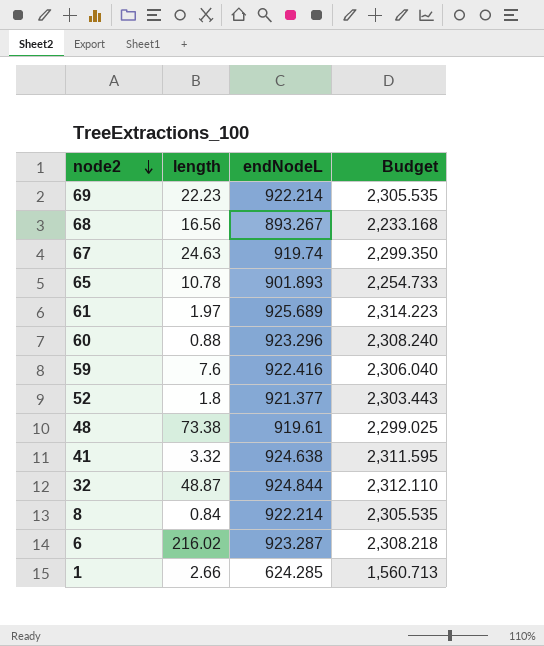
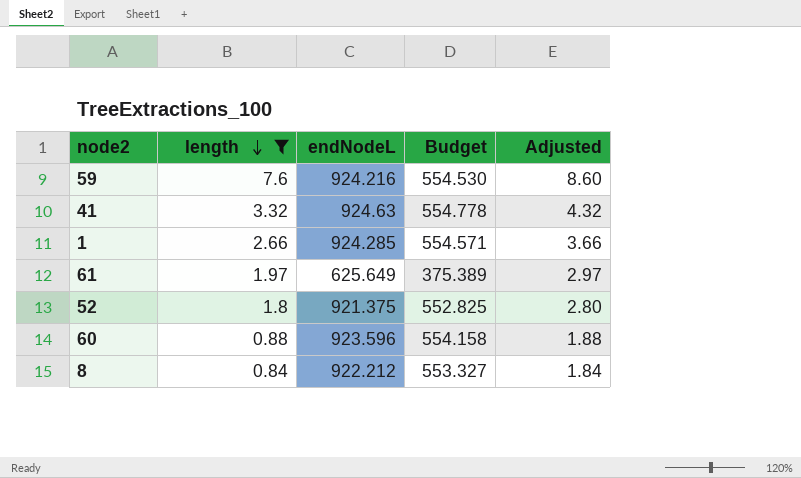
filter: none -> length <= 7.6
row order: node2 descending -> length descending
column Budget | formula: [endNodeL] * 2.5 -> [endNodeL] * 0.6
column Adjusted | formula: none -> [length] + 1
59 | endNodeL: 922.416 -> 924.216
41 | endNodeL: 924.638 -> 924.63
1 | endNodeL: 624.285 -> 924.285
61 | endNodeL: 925.689 -> 625.649
52 | endNodeL: 921.377 -> 921.375
60 | endNodeL: 923.296 -> 923.596
8 | endNodeL: 922.214 -> 922.212

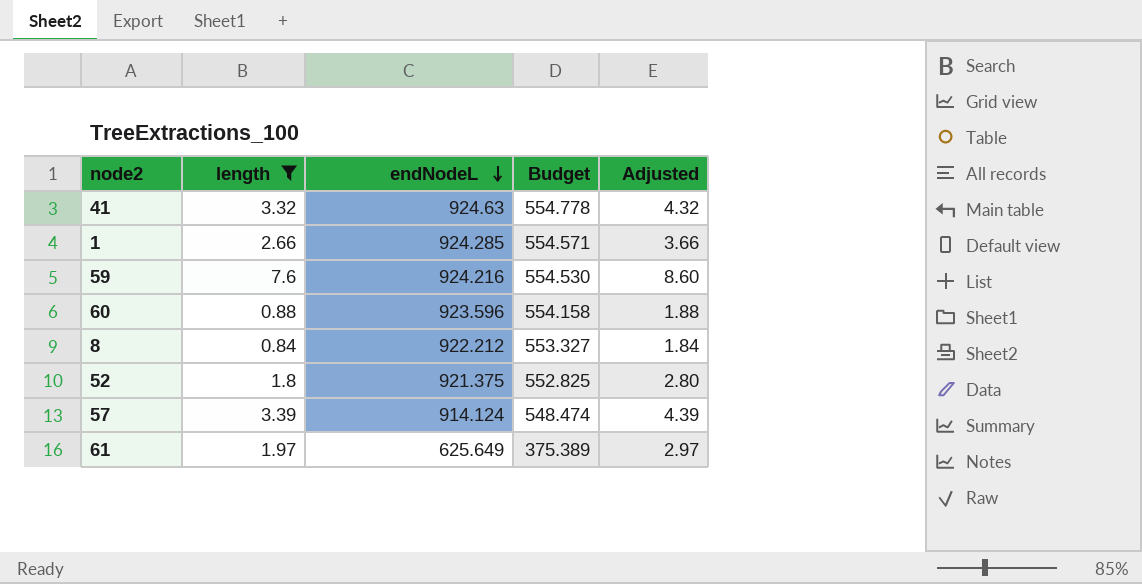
row order: length descending -> endNodeL descending
row 57: none -> 3.39 | 914.124 | 548.474 | 4.39

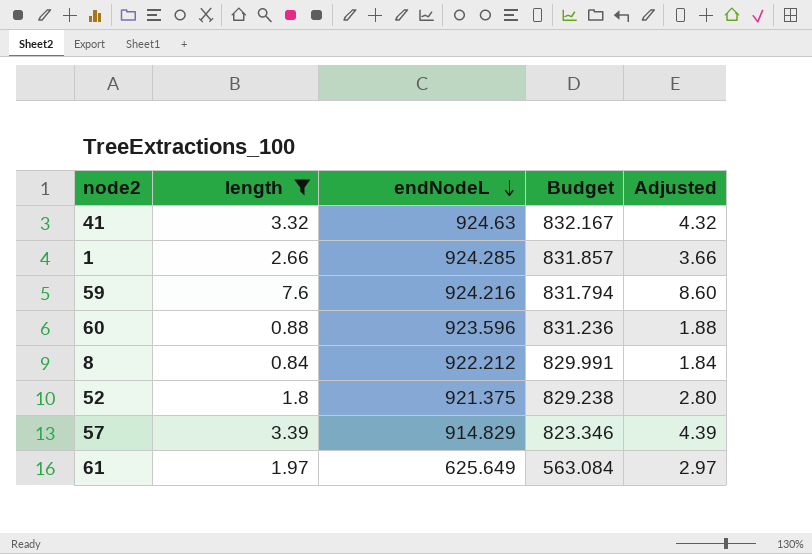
column Budget | formula: [endNodeL] * 0.6 -> [endNodeL] * 0.9
57 | endNodeL: 914.124 -> 914.829

